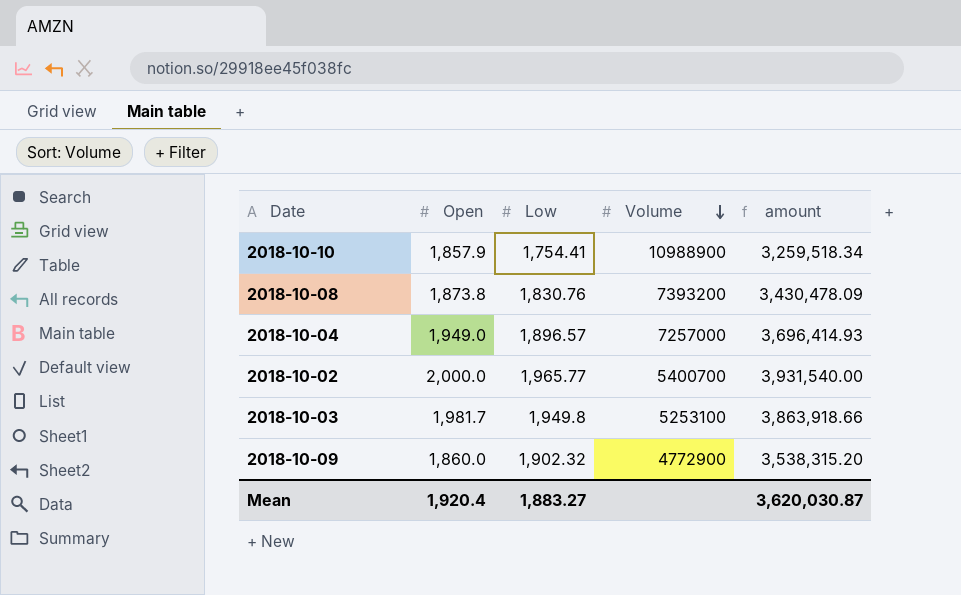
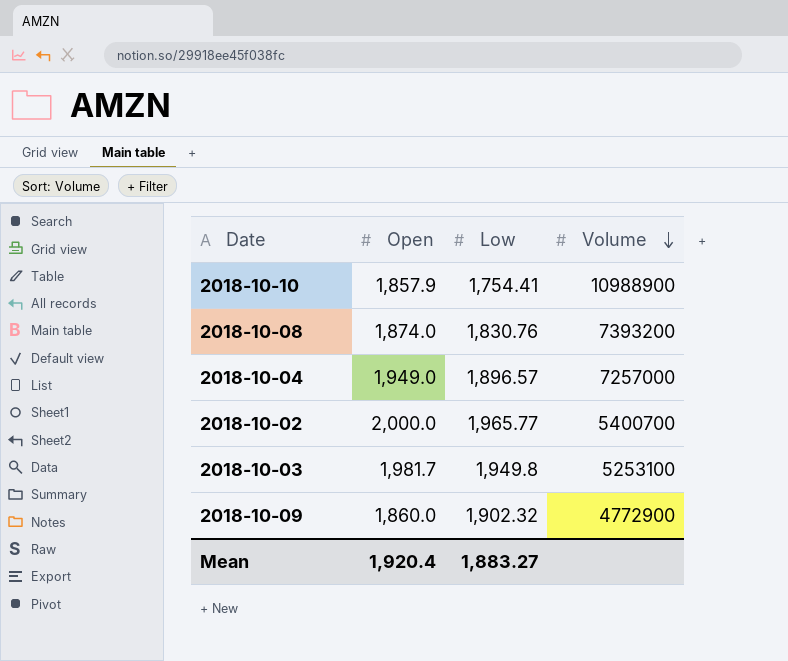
column amount | formula: [Open] * [Low] -> none
2018-10-08 | Open: 1,873.8 -> 1,874.0

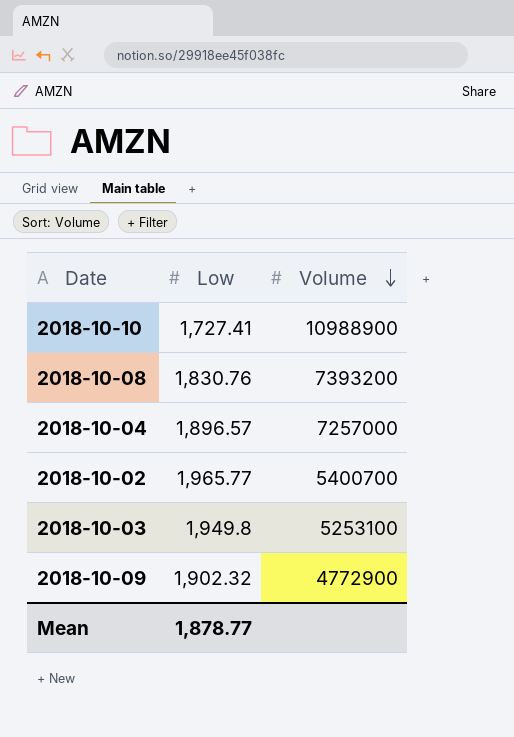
column Open | position: 2 -> none
2018-10-10 | Low: 1,754.41 -> 1,727.41
Mean | Low: 1,883.27 -> 1,878.77

